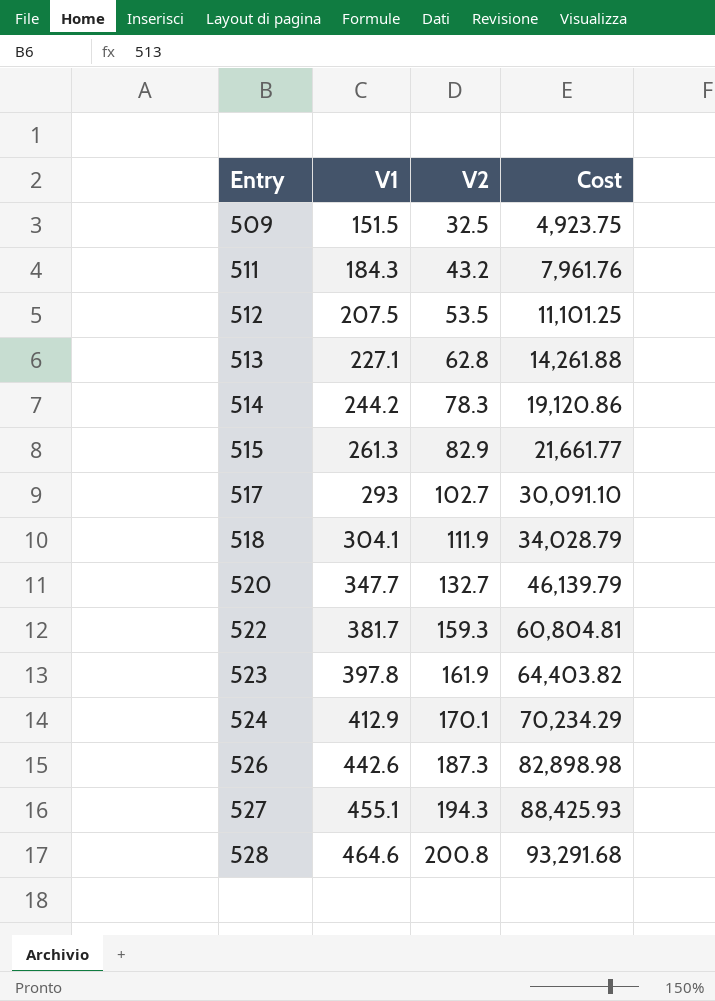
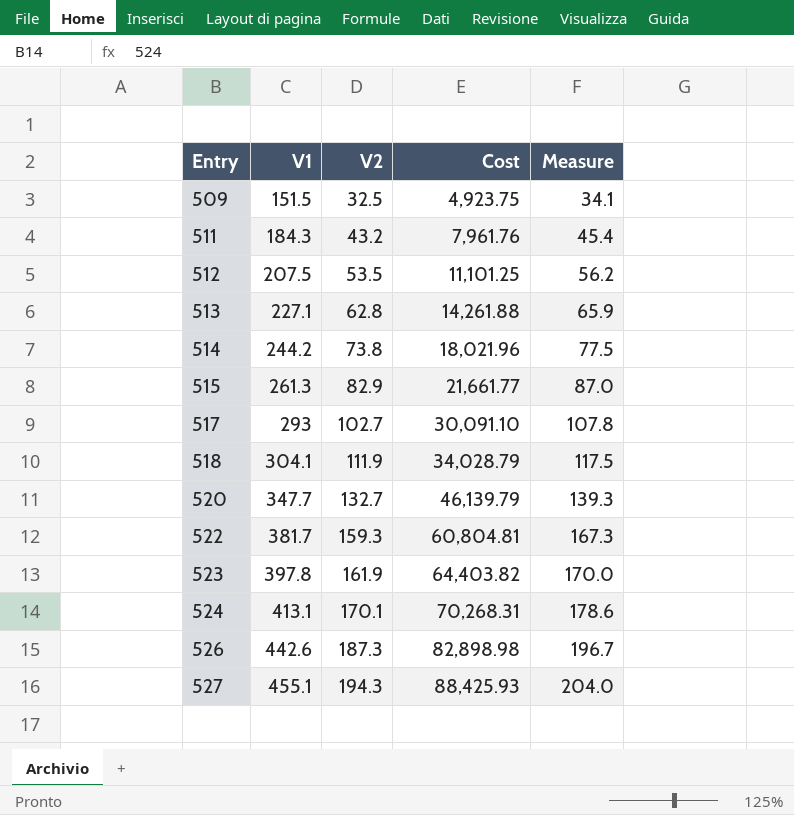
column Measure | formula: none -> [V2] * 1.05
row 528: 464.6 | 200.8 | 93,291.68 -> none
514 | V2: 78.3 -> 73.8
514 | Cost: 19,120.86 -> 18,021.96
524 | V1: 412.9 -> 413.1
524 | Cost: 70,234.29 -> 70,268.31

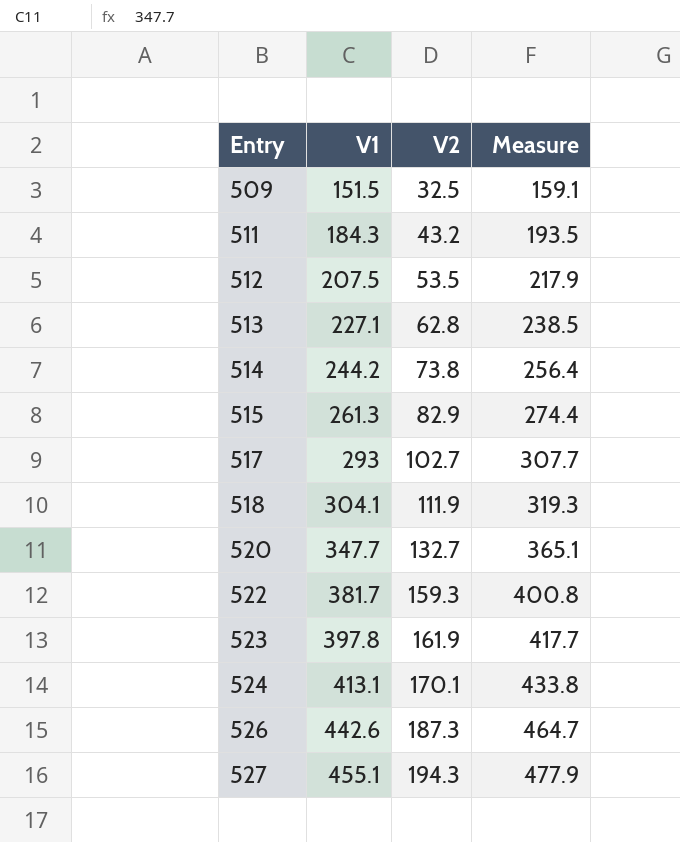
column Cost | formula: [V1] * [V2] -> none
column Measure | formula: [V2] * 1.05 -> [V1] * 1.05

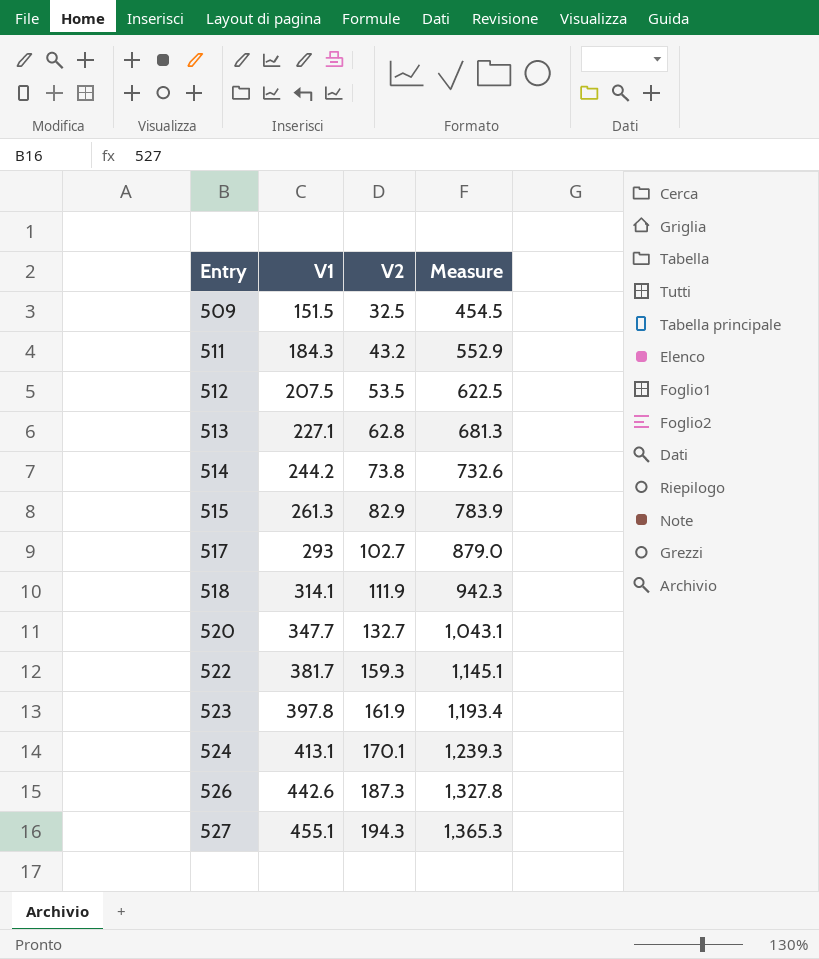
column Measure | formula: [V1] * 1.05 -> [V1] * 3
518 | V1: 304.1 -> 314.1

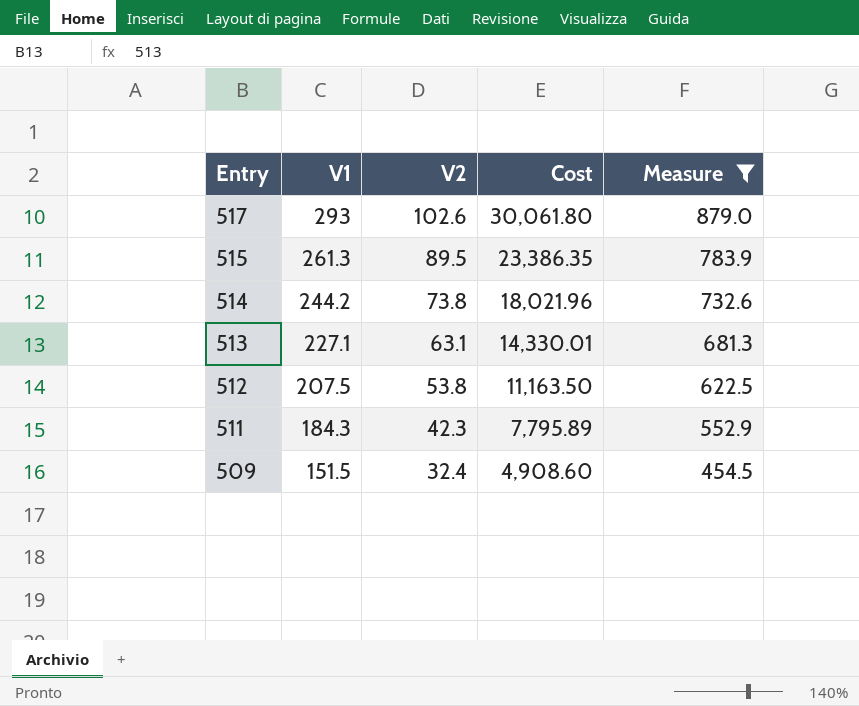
filter: none -> Measure <= 879.0
row order: Entry ascending -> Entry descending
column Cost | formula: none -> [V1] * [V2]
517 | V2: 102.7 -> 102.6
515 | V2: 82.9 -> 89.5
513 | V2: 62.8 -> 63.1
512 | V2: 53.5 -> 53.8
511 | V2: 43.2 -> 42.3
509 | V2: 32.5 -> 32.4

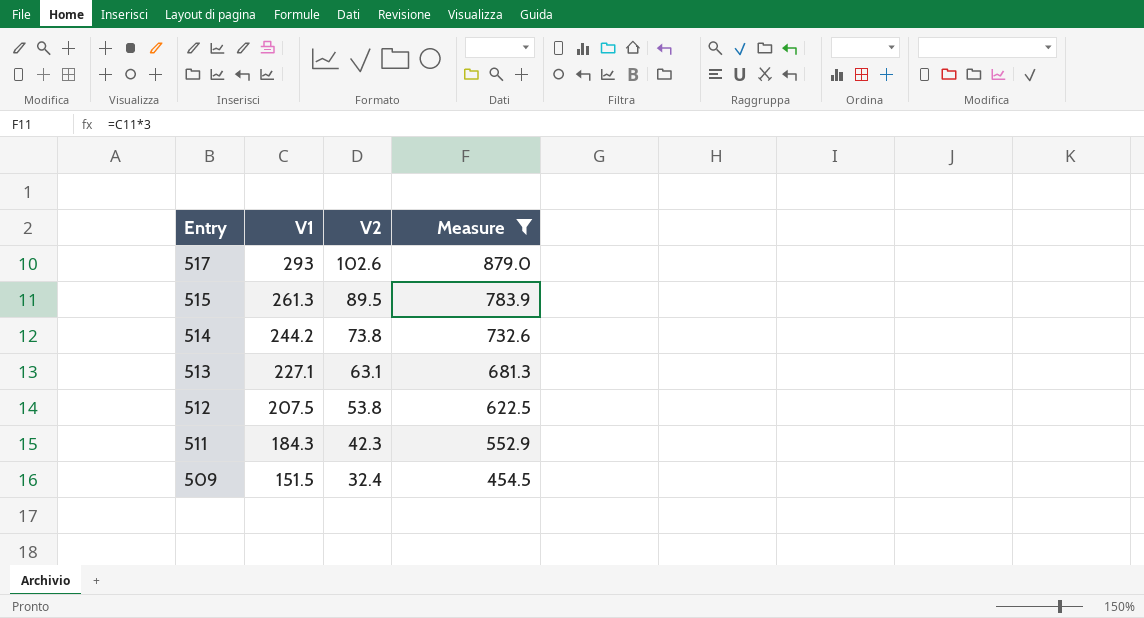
column Cost | formula: [V1] * [V2] -> none

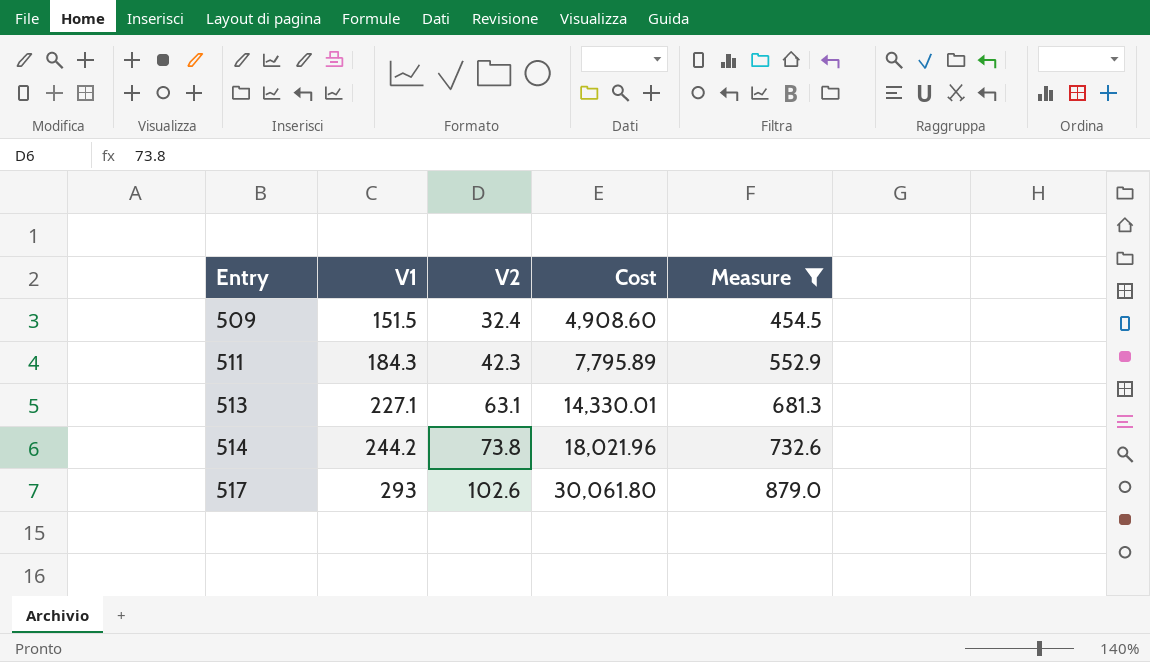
row order: Entry descending -> Entry ascending
column Cost | formula: none -> [V1] * [V2]
row 515: 261.3 | 89.5 | 783.9 -> none
row 512: 207.5 | 53.8 | 622.5 -> none

